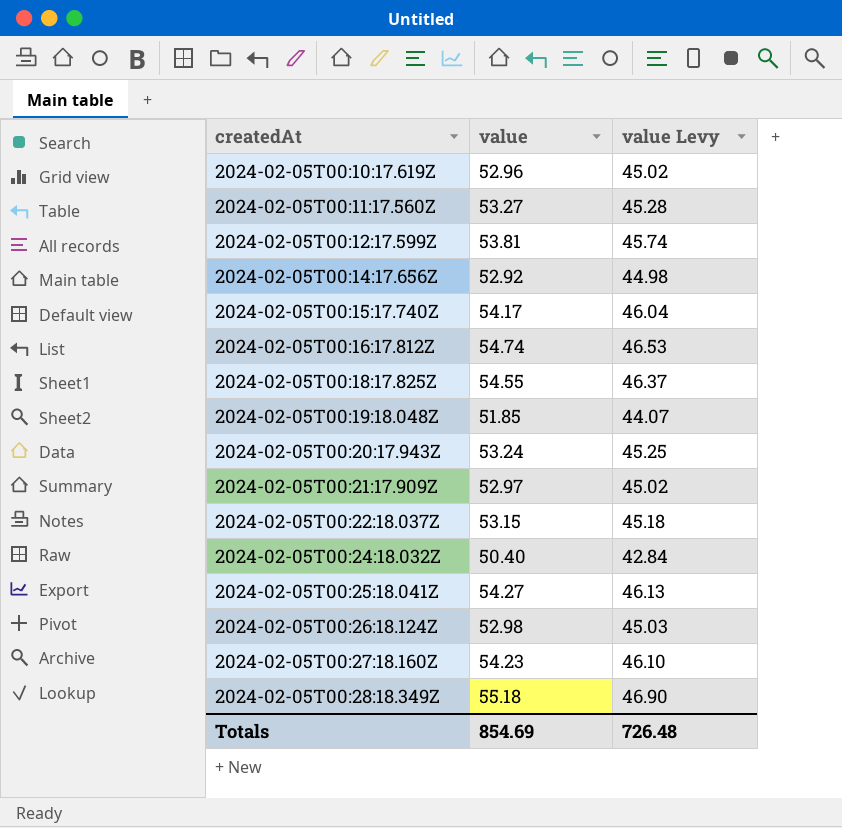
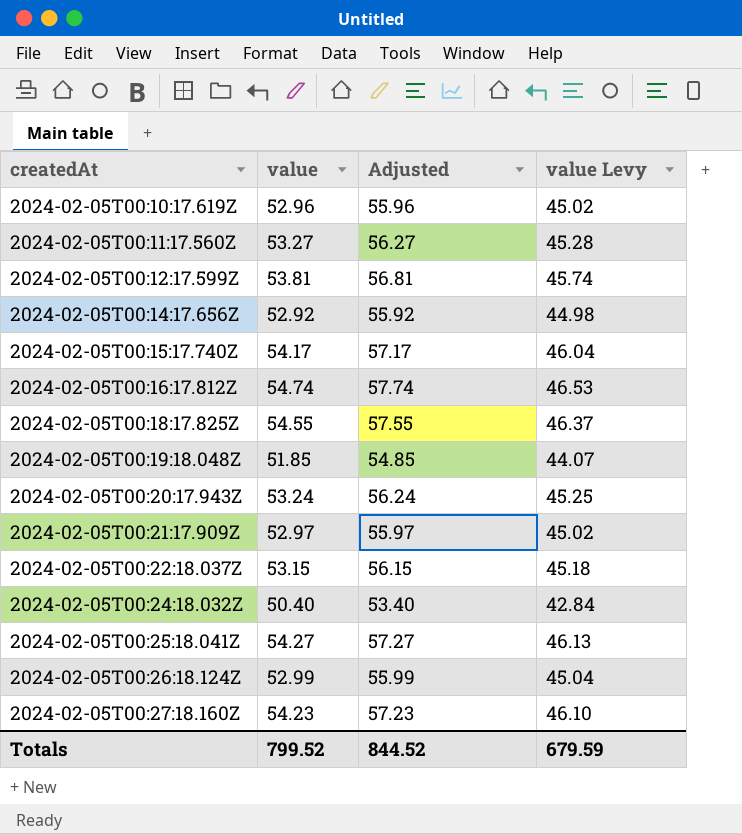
column Adjusted | formula: none -> [value] + 3
row 2024-02-05T00:28:18.349Z: 55.18 | 46.90 -> none
2024-02-05T00:26:18.124Z | value: 52.98 -> 52.99
2024-02-05T00:26:18.124Z | value Levy: 45.03 -> 45.04
Totals | value: 854.69 -> 799.52
Totals | value Levy: 726.48 -> 679.59

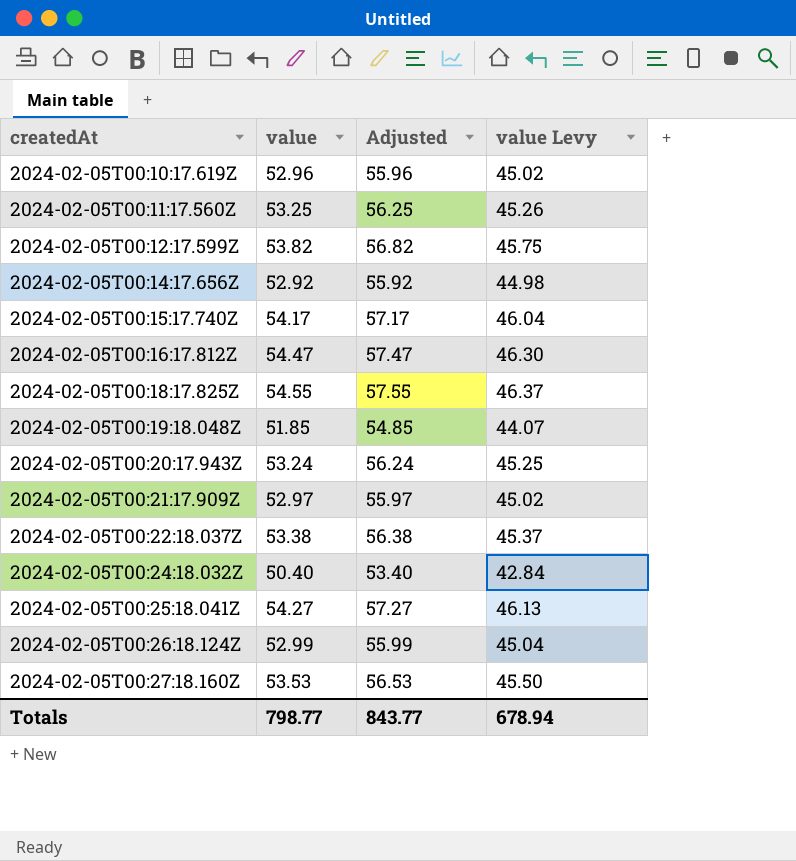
2024-02-05T00:11:17.560Z | value: 53.27 -> 53.25
2024-02-05T00:11:17.560Z | Adjusted: 56.27 -> 56.25
2024-02-05T00:11:17.560Z | value Levy: 45.28 -> 45.26
2024-02-05T00:12:17.599Z | value: 53.81 -> 53.82
2024-02-05T00:12:17.599Z | Adjusted: 56.81 -> 56.82
2024-02-05T00:12:17.599Z | value Levy: 45.74 -> 45.75
2024-02-05T00:16:17.812Z | value: 54.74 -> 54.47
2024-02-05T00:16:17.812Z | Adjusted: 57.74 -> 57.47
2024-02-05T00:16:17.812Z | value Levy: 46.53 -> 46.30
2024-02-05T00:22:18.037Z | value: 53.15 -> 53.38
2024-02-05T00:22:18.037Z | Adjusted: 56.15 -> 56.38
2024-02-05T00:22:18.037Z | value Levy: 45.18 -> 45.37
2024-02-05T00:27:18.160Z | value: 54.23 -> 53.53
2024-02-05T00:27:18.160Z | Adjusted: 57.23 -> 56.53
2024-02-05T00:27:18.160Z | value Levy: 46.10 -> 45.50
Totals | value: 799.52 -> 798.77
Totals | Adjusted: 844.52 -> 843.77
Totals | value Levy: 679.59 -> 678.94

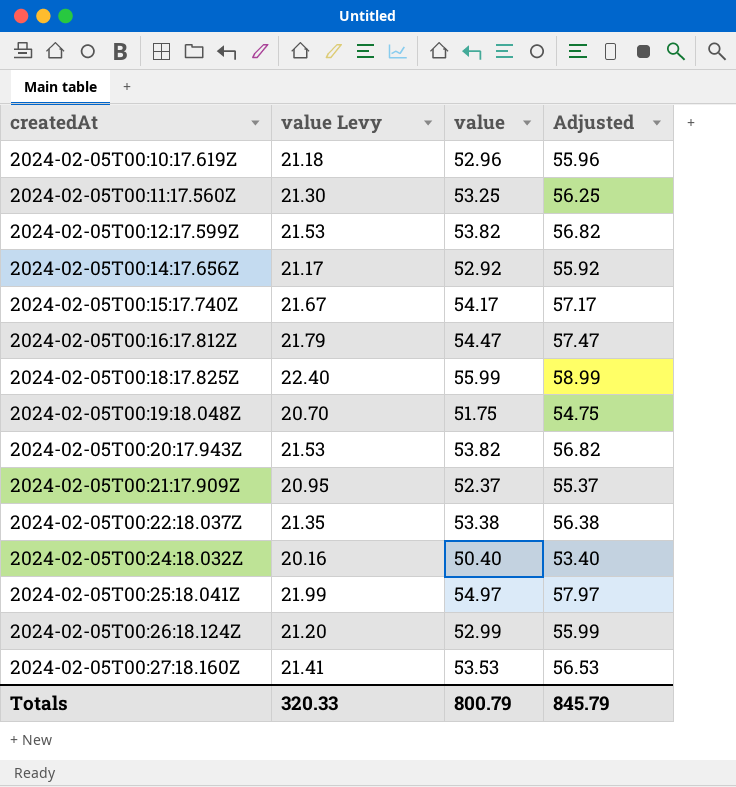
column value Levy | formula: [value] * 0.85 -> [value] * 0.4
column value Levy | position: 4 -> 2
2024-02-05T00:18:17.825Z | value: 54.55 -> 55.99
2024-02-05T00:18:17.825Z | Adjusted: 57.55 -> 58.99
2024-02-05T00:19:18.048Z | value: 51.85 -> 51.75
2024-02-05T00:19:18.048Z | Adjusted: 54.85 -> 54.75
2024-02-05T00:20:17.943Z | value: 53.24 -> 53.82
2024-02-05T00:20:17.943Z | Adjusted: 56.24 -> 56.82
2024-02-05T00:21:17.909Z | value: 52.97 -> 52.37
2024-02-05T00:21:17.909Z | Adjusted: 55.97 -> 55.37
2024-02-05T00:25:18.041Z | value: 54.27 -> 54.97
2024-02-05T00:25:18.041Z | Adjusted: 57.27 -> 57.97
Totals | value Levy: 678.94 -> 320.33
Totals | value: 798.77 -> 800.79
Totals | Adjusted: 843.77 -> 845.79

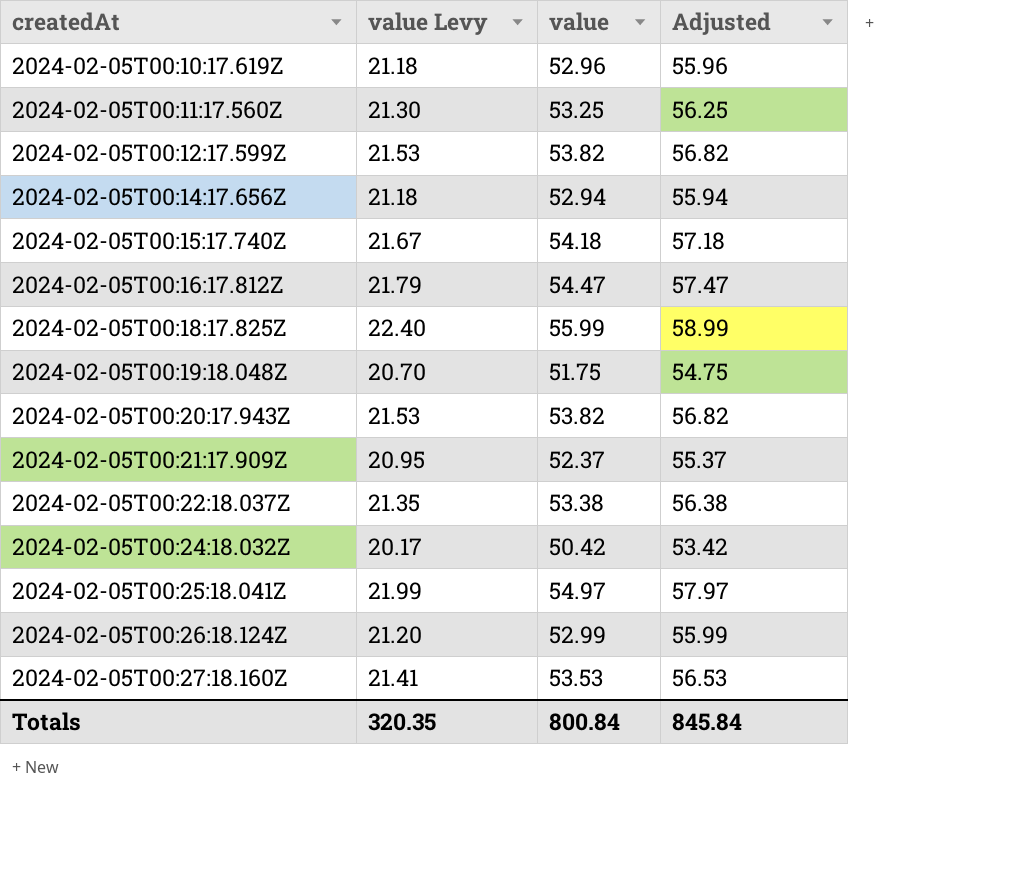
2024-02-05T00:14:17.656Z | value Levy: 21.17 -> 21.18
2024-02-05T00:14:17.656Z | value: 52.92 -> 52.94
2024-02-05T00:14:17.656Z | Adjusted: 55.92 -> 55.94
2024-02-05T00:15:17.740Z | value: 54.17 -> 54.18
2024-02-05T00:15:17.740Z | Adjusted: 57.17 -> 57.18
2024-02-05T00:24:18.032Z | value Levy: 20.16 -> 20.17
2024-02-05T00:24:18.032Z | value: 50.40 -> 50.42
2024-02-05T00:24:18.032Z | Adjusted: 53.40 -> 53.42
Totals | value Levy: 320.33 -> 320.35
Totals | value: 800.79 -> 800.84
Totals | Adjusted: 845.79 -> 845.84

